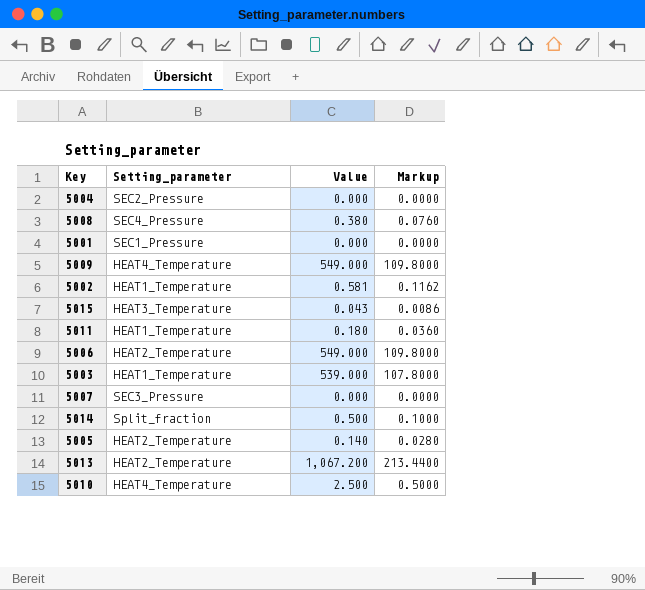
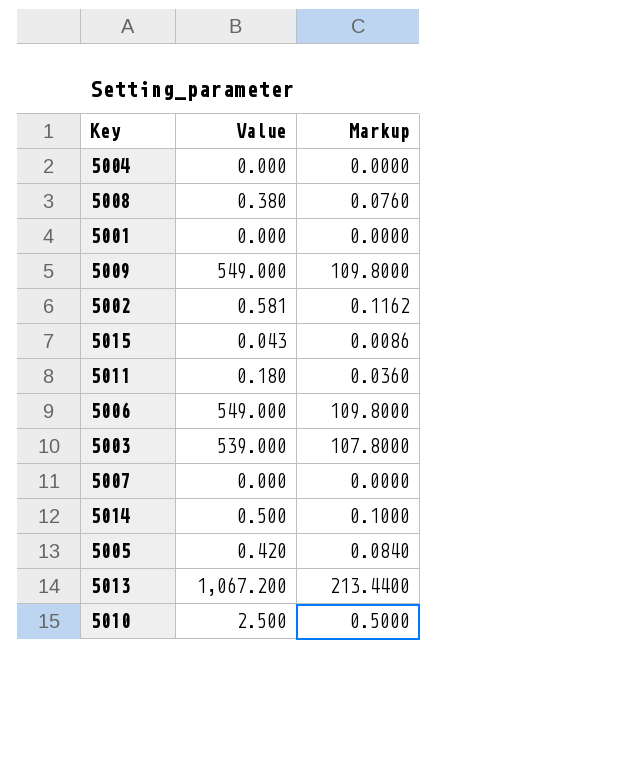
column Setting_parameter | position: 2 -> none
5005 | Value: 0.140 -> 0.420
5005 | Markup: 0.0280 -> 0.0840

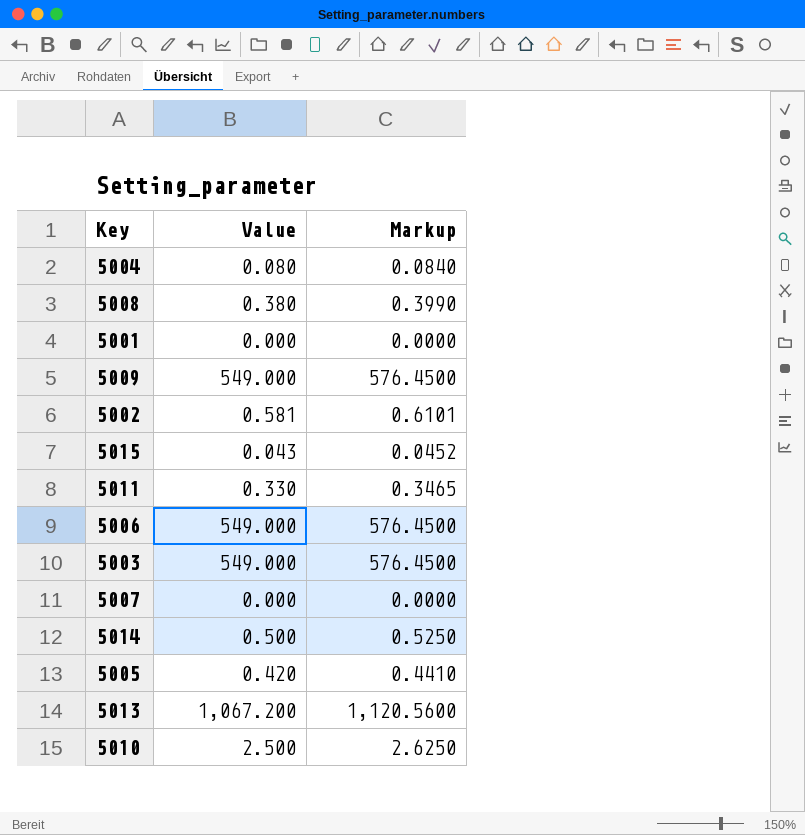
column Markup | formula: [Value] * 0.2 -> [Value] * 1.05
5004 | Value: 0.000 -> 0.080
5011 | Value: 0.180 -> 0.330
5003 | Value: 539.000 -> 549.000

